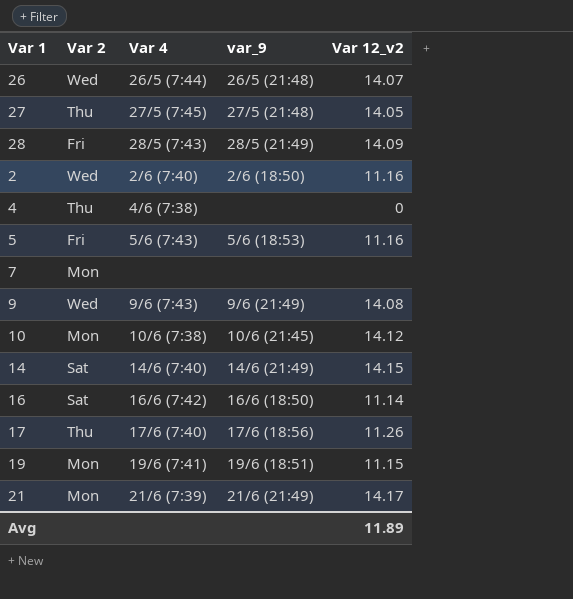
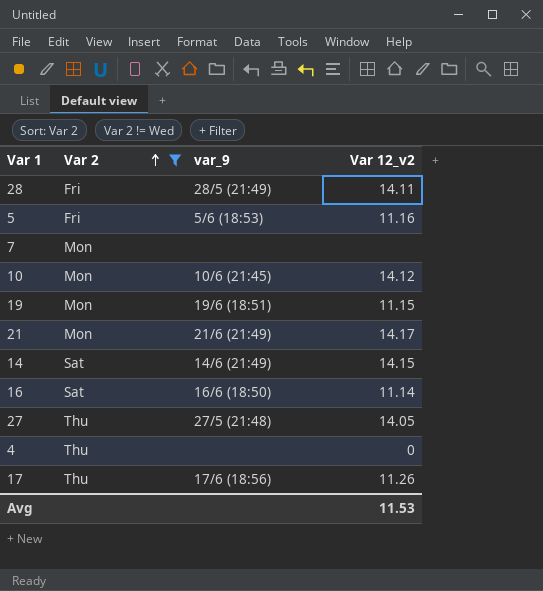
filter: none -> Var 2 != Wed
row order: none -> Var 2 ascending
column Var 4 | position: 3 -> none
28 | Var 12_v2: 14.09 -> 14.11
Avg | Var 12_v2: 11.89 -> 11.53

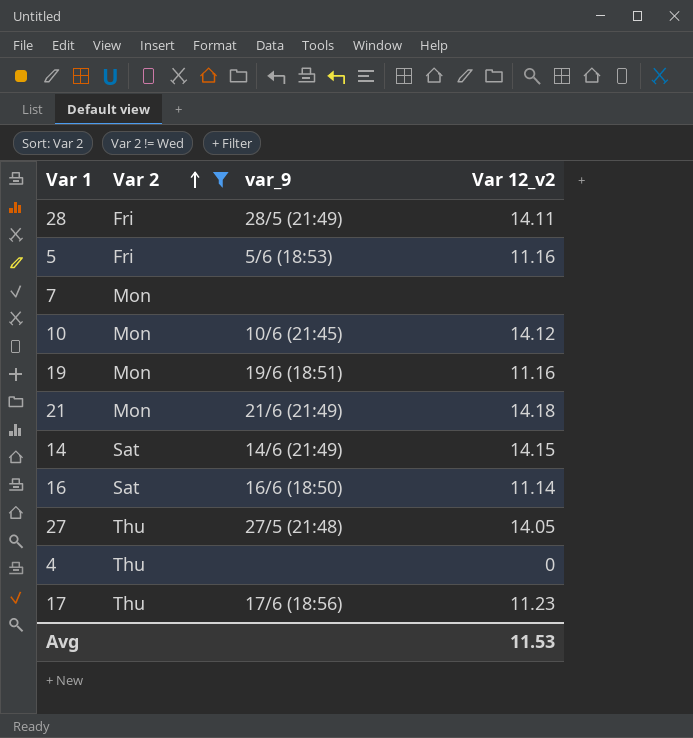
19 | Var 12_v2: 11.15 -> 11.16
21 | Var 12_v2: 14.17 -> 14.18
17 | Var 12_v2: 11.26 -> 11.23

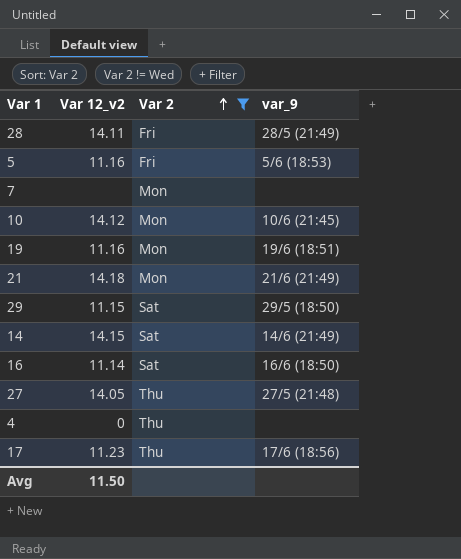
column Var 12_v2 | position: 4 -> 2
row 29: none -> 11.15 | Sat | 29/5 (18:50)
Avg | Var 12_v2: 11.53 -> 11.50

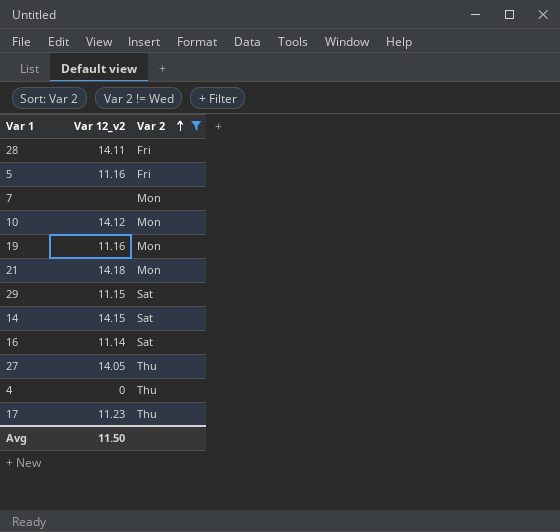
column var_9 | position: 4 -> none

